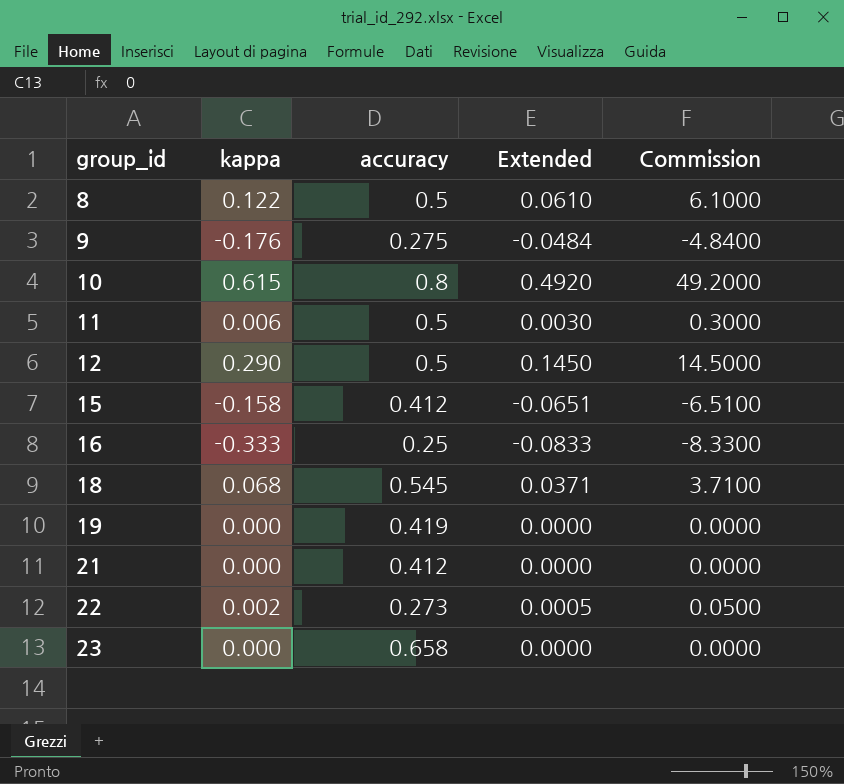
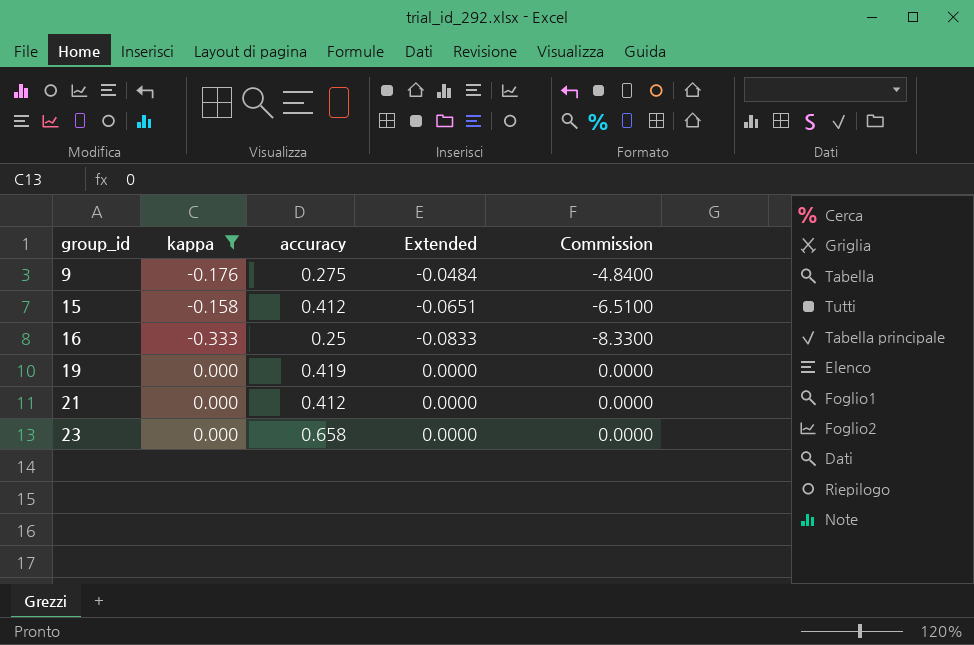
filter: none -> kappa <= 0.000

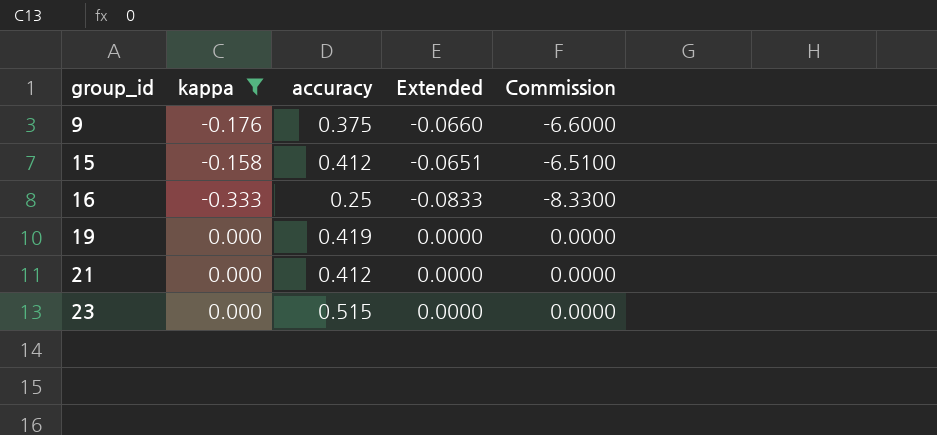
9 | accuracy: 0.275 -> 0.375
9 | Extended: -0.0484 -> -0.0660
9 | Commission: -4.8400 -> -6.6000
23 | accuracy: 0.658 -> 0.515

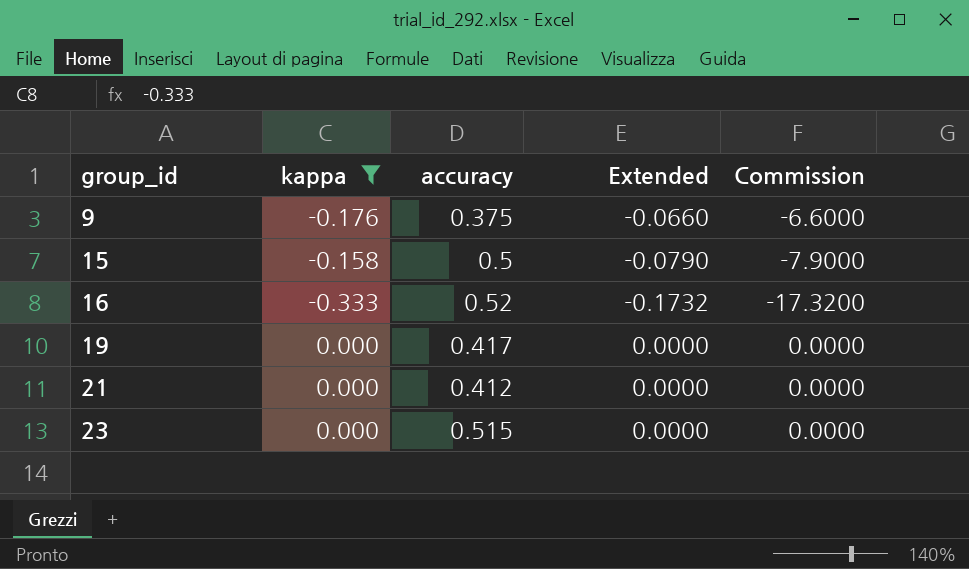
15 | accuracy: 0.412 -> 0.5
15 | Extended: -0.0651 -> -0.0790
15 | Commission: -6.5100 -> -7.9000
16 | accuracy: 0.25 -> 0.52
16 | Extended: -0.0833 -> -0.1732
16 | Commission: -8.3300 -> -17.3200
19 | accuracy: 0.419 -> 0.417

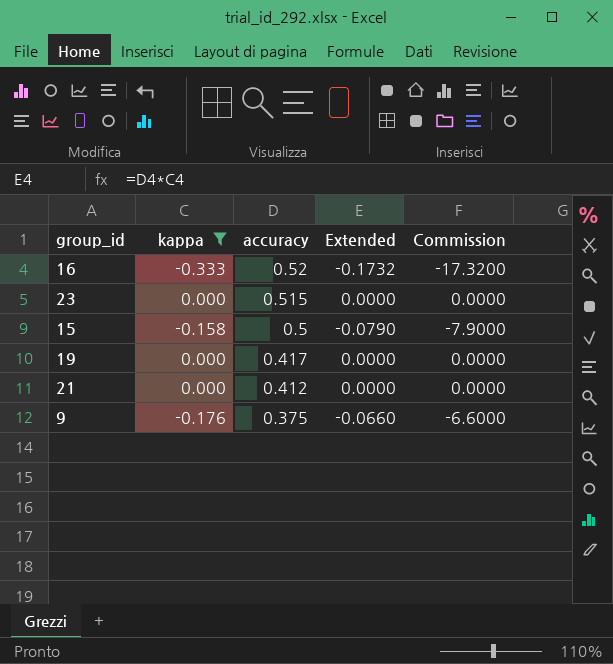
row order: group_id ascending -> accuracy descending

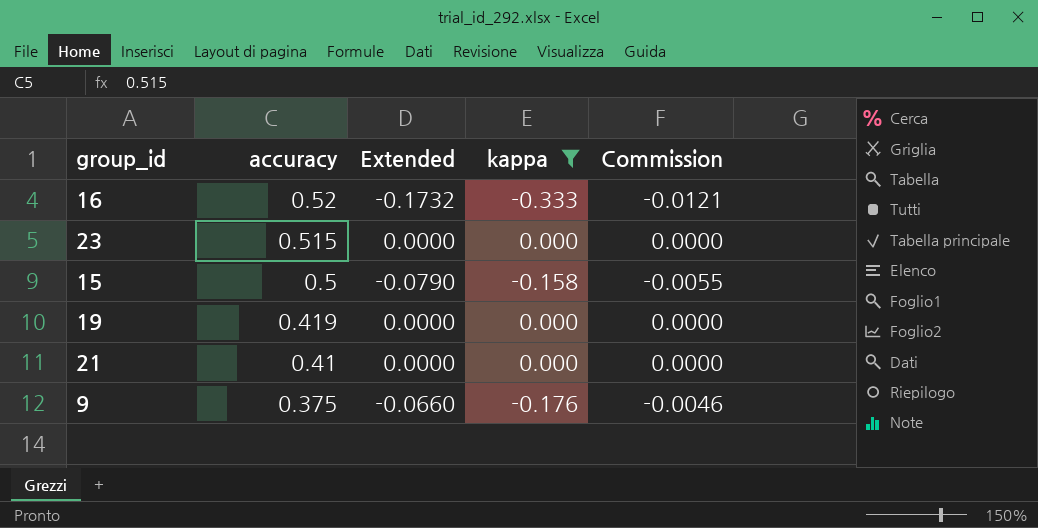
column kappa | position: 2 -> 4
column Commission | formula: [Extended] * 100 -> [Extended] * 0.07
19 | accuracy: 0.417 -> 0.419
21 | accuracy: 0.412 -> 0.41

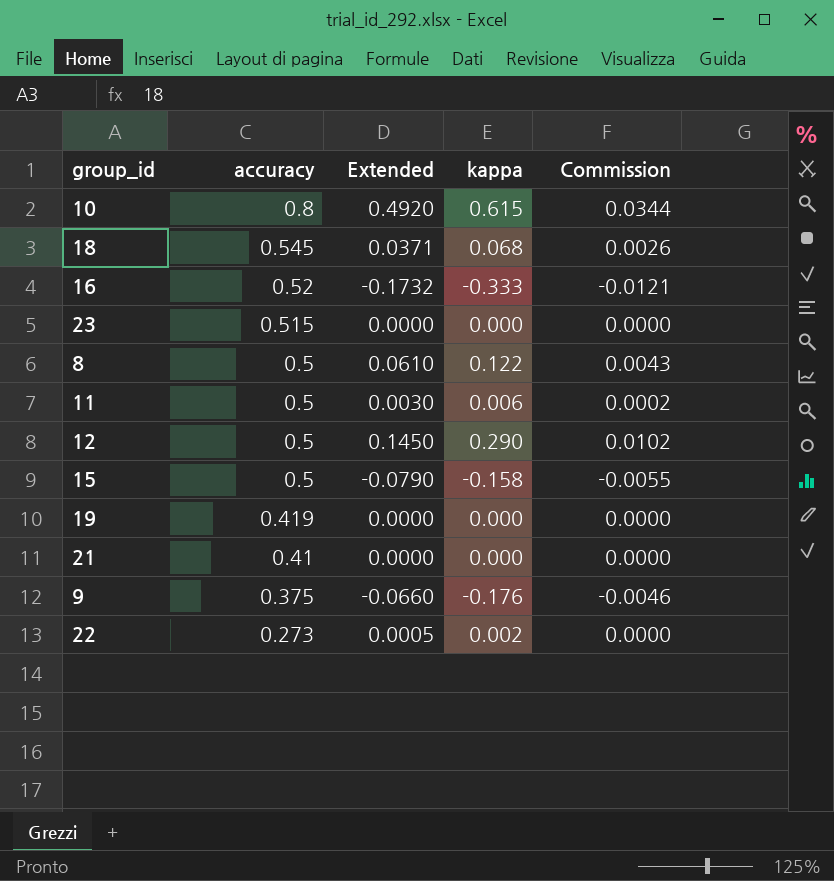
filter: kappa <= 0.000 -> none

